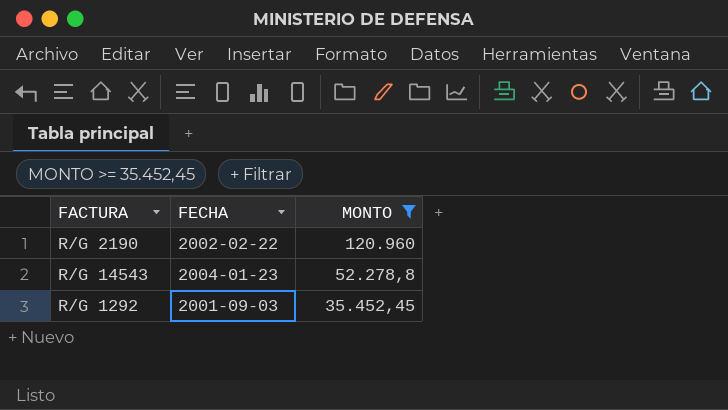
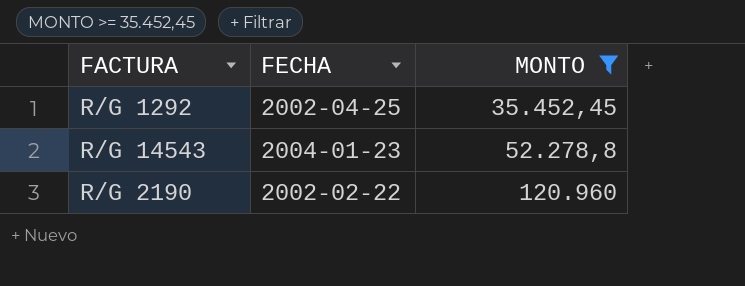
row order: MONTO descending -> MONTO ascending
R/G 1292 | FECHA: 2001-09-03 -> 2002-04-25

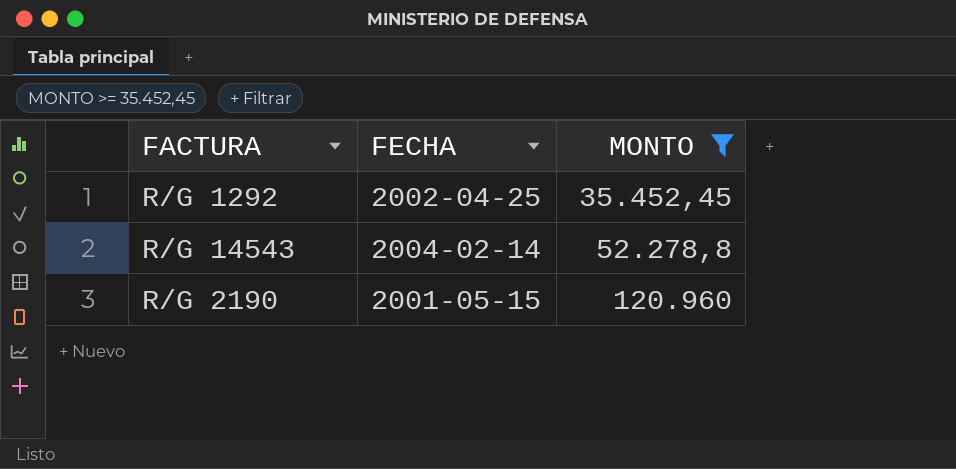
R/G 14543 | FECHA: 2004-01-23 -> 2004-02-14
R/G 2190 | FECHA: 2002-02-22 -> 2001-05-15

